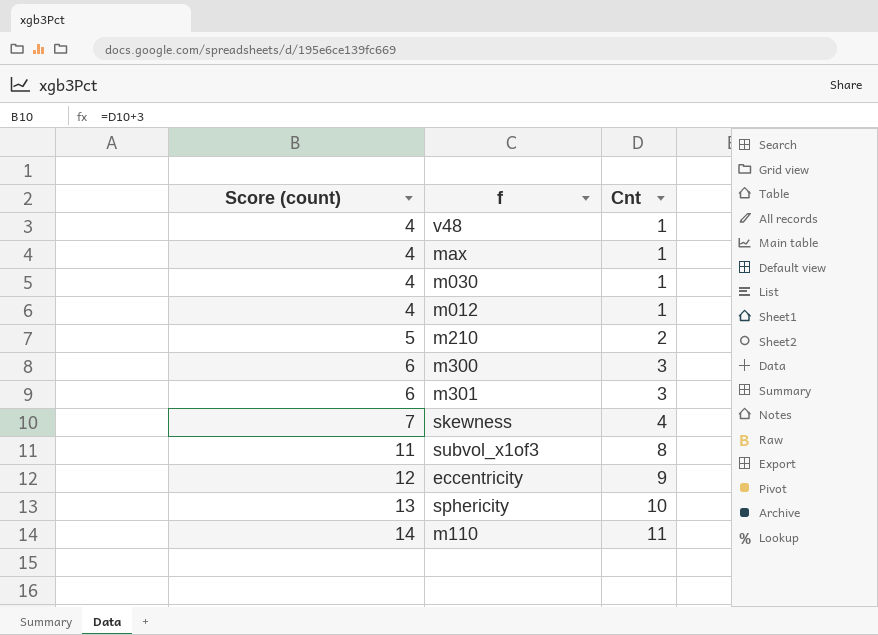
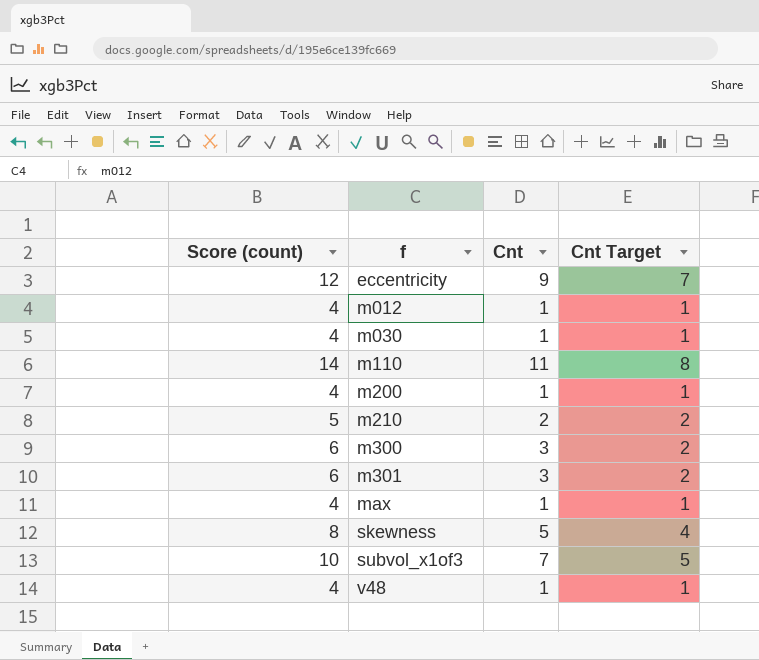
row order: Score (count) ascending -> f ascending
column Cnt Target | formula: none -> [Cnt] * 0.75
row sphericity: 13 | 10 -> none
row m200: none -> 4 | 1 | 1
skewness | Score (count): 7 -> 8
skewness | Cnt: 4 -> 5
subvol_x1of3 | Score (count): 11 -> 10
subvol_x1of3 | Cnt: 8 -> 7

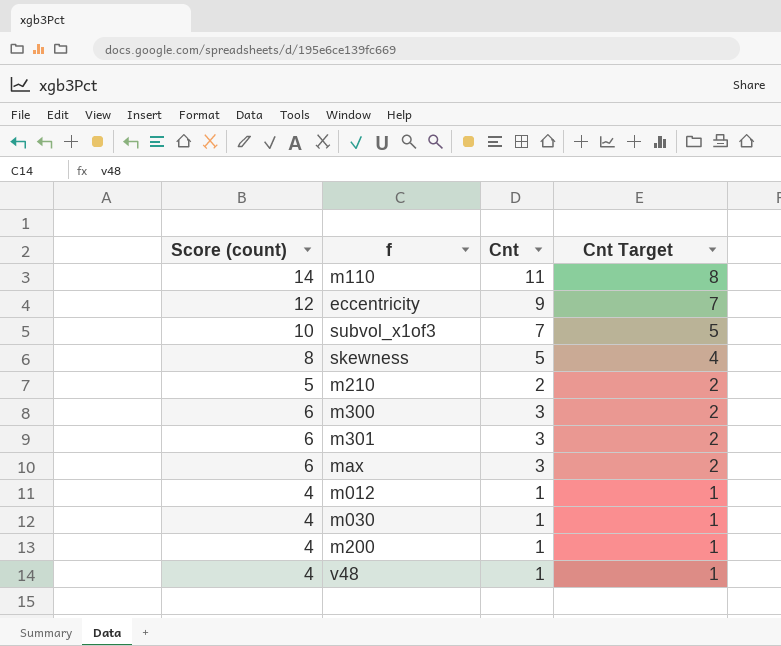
row order: f ascending -> Cnt Target descending
max | Score (count): 4 -> 6
max | Cnt: 1 -> 3
max | Cnt Target: 1 -> 2

